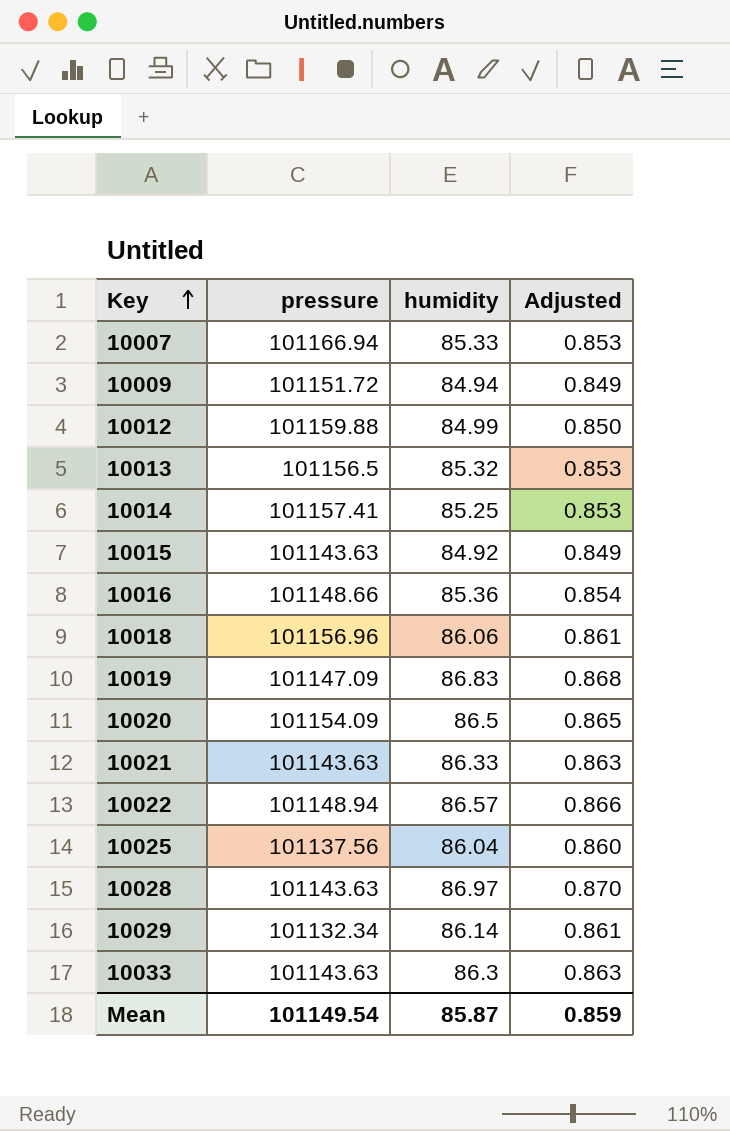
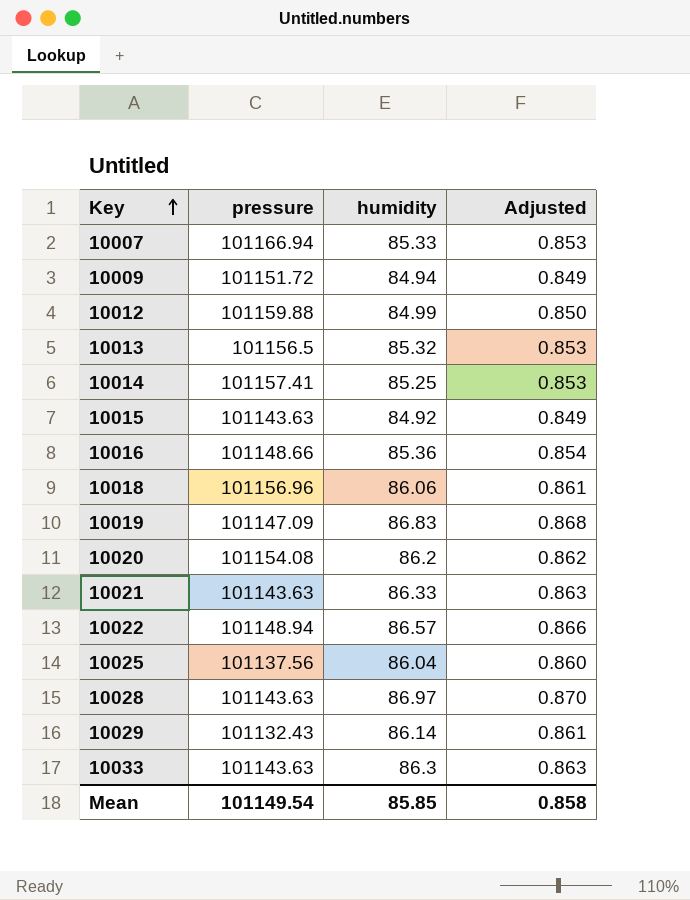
10020 | pressure: 101154.09 -> 101154.08
10020 | humidity: 86.5 -> 86.2
10020 | Adjusted: 0.865 -> 0.862
10029 | pressure: 101132.34 -> 101132.43
Mean | humidity: 85.87 -> 85.85
Mean | Adjusted: 0.859 -> 0.858

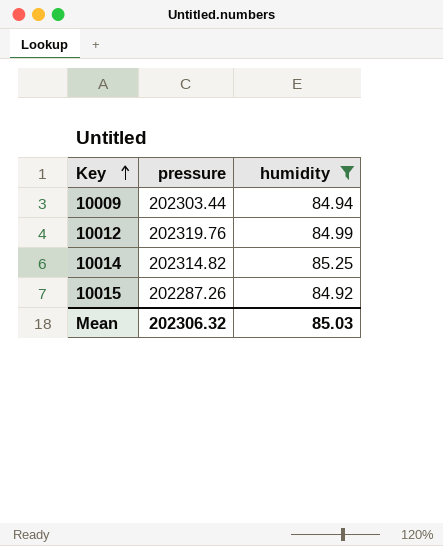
filter: none -> humidity <= 85.25
column Adjusted | formula: [humidity] * 0.01 -> none
10009 | pressure: 101151.72 -> 202303.44
10012 | pressure: 101159.88 -> 202319.76
10014 | pressure: 101157.41 -> 202314.82
10015 | pressure: 101143.63 -> 202287.26
Mean | pressure: 101149.54 -> 202306.32
Mean | humidity: 85.85 -> 85.03

